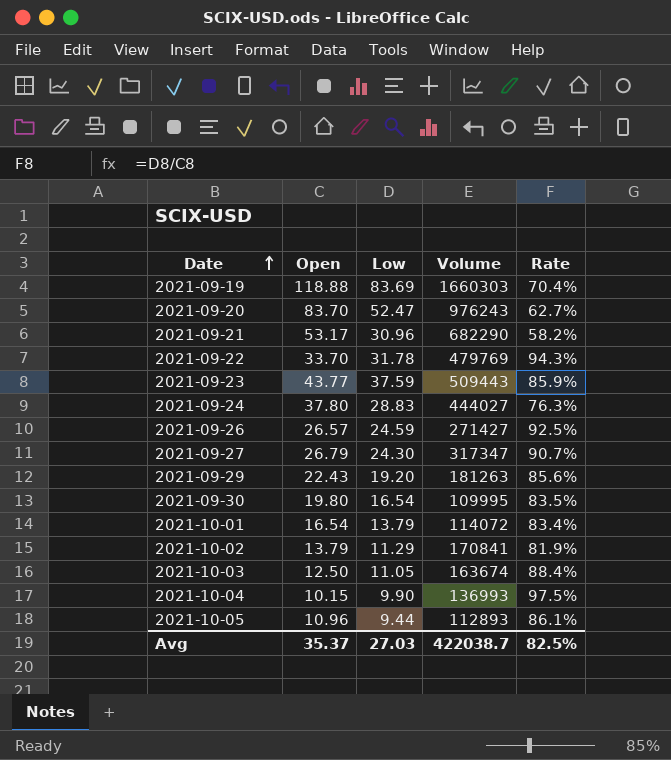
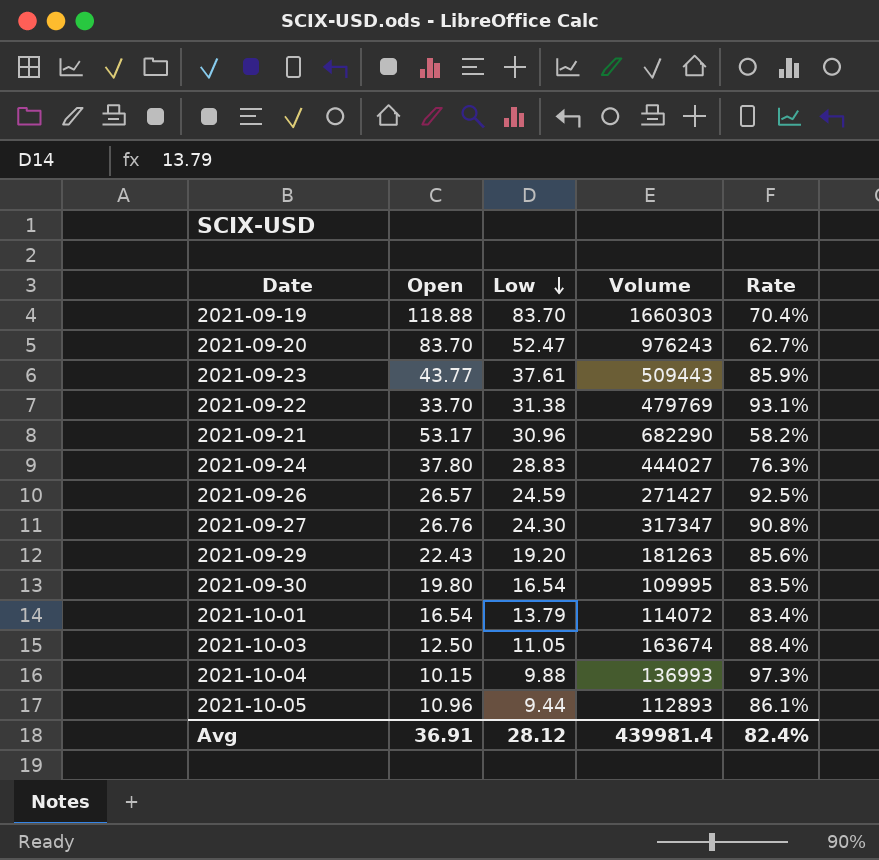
row order: Date ascending -> Low descending
row 2021-10-02: 13.79 | 11.29 | 170841 | 81.9% -> none
2021-09-19 | Low: 83.69 -> 83.70
2021-09-23 | Low: 37.59 -> 37.61
2021-09-22 | Low: 31.78 -> 31.38
2021-09-22 | Rate: 94.3% -> 93.1%
2021-09-27 | Open: 26.79 -> 26.76
2021-09-27 | Rate: 90.7% -> 90.8%
2021-10-04 | Low: 9.90 -> 9.88
2021-10-04 | Rate: 97.5% -> 97.3%
Avg | Open: 35.37 -> 36.91
Avg | Low: 27.03 -> 28.12
Avg | Volume: 422038.7 -> 439981.4
Avg | Rate: 82.5% -> 82.4%

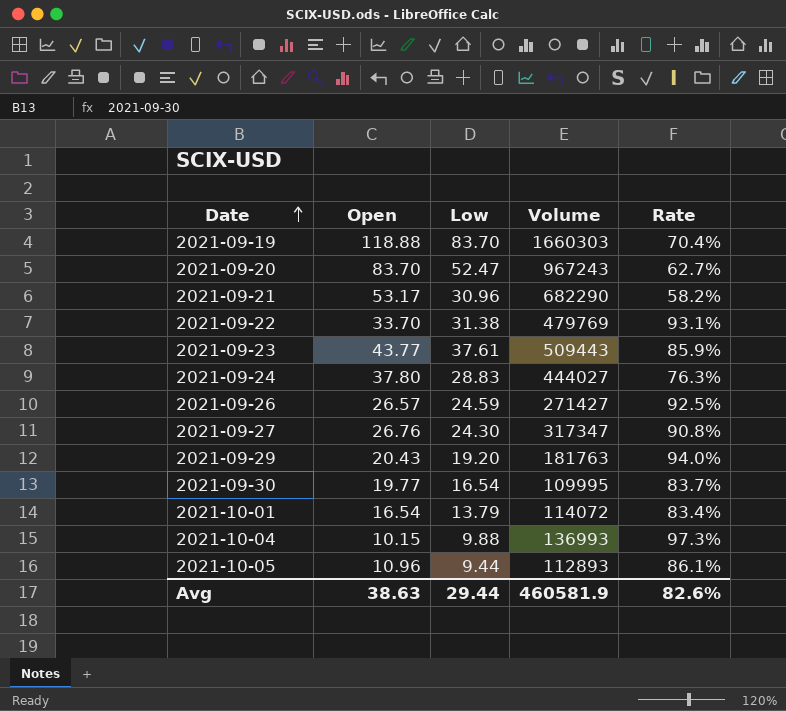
row order: Low descending -> Date ascending
row 2021-10-03: 12.50 | 11.05 | 163674 | 88.4% -> none
2021-09-20 | Volume: 976243 -> 967243
2021-09-29 | Open: 22.43 -> 20.43
2021-09-29 | Volume: 181263 -> 181763
2021-09-29 | Rate: 85.6% -> 94.0%
2021-09-30 | Open: 19.80 -> 19.77
2021-09-30 | Rate: 83.5% -> 83.7%
Avg | Open: 36.91 -> 38.63
Avg | Low: 28.12 -> 29.44
Avg | Volume: 439981.4 -> 460581.9
Avg | Rate: 82.4% -> 82.6%

